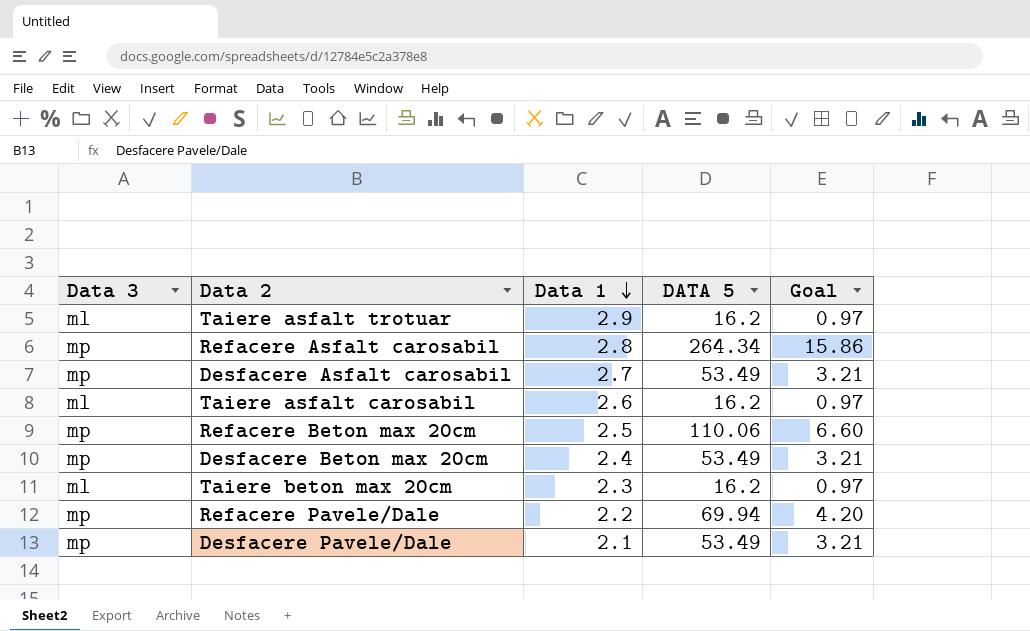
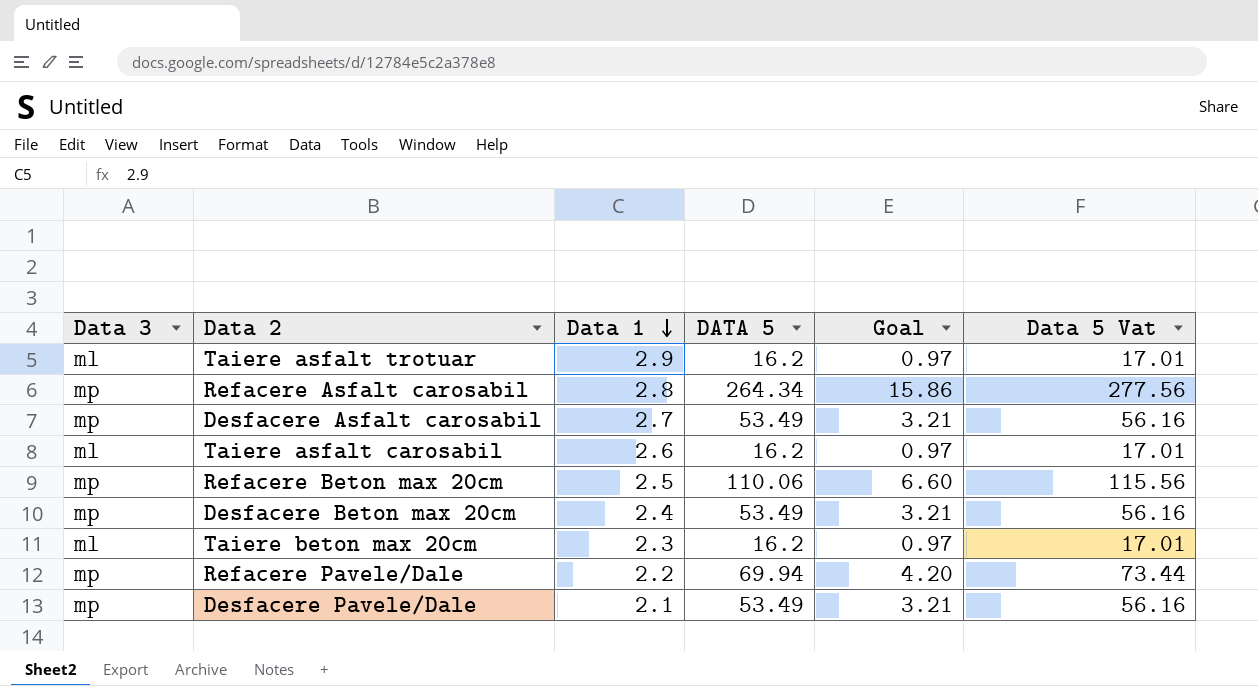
column Data 5 Vat | formula: none -> [DATA 5] * 1.05

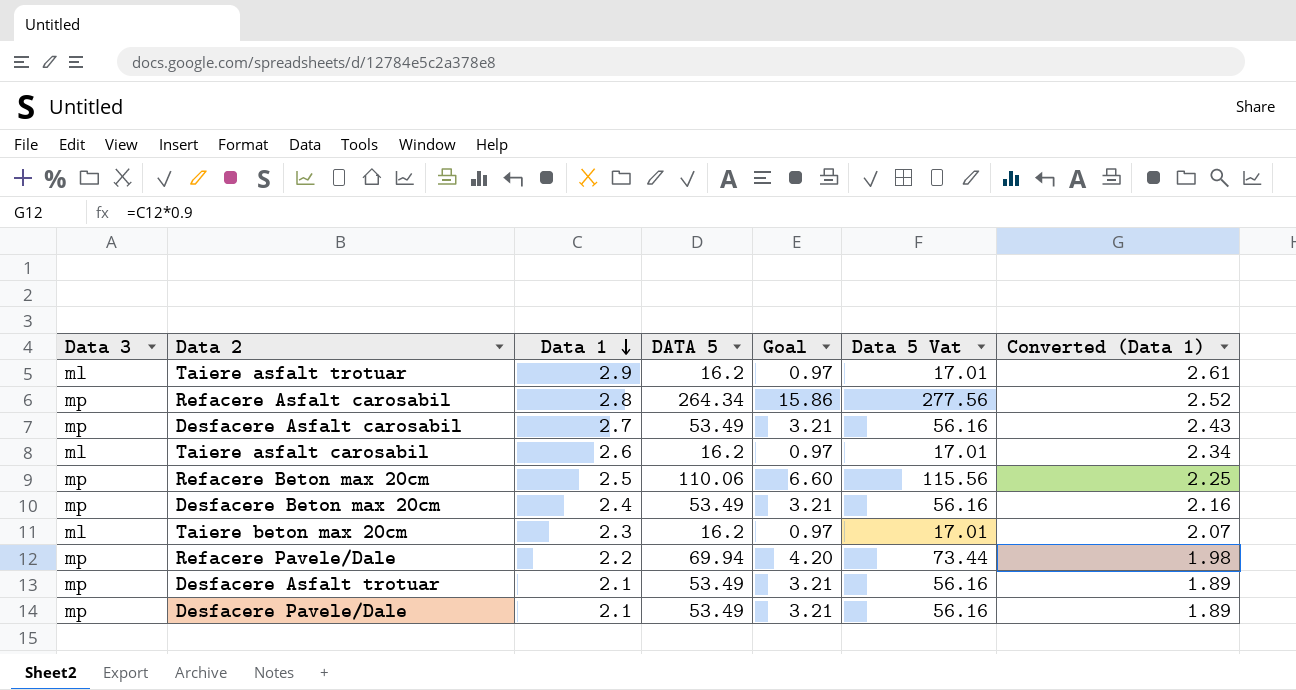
column Converted (Data 1) | formula: none -> [Data 1] * 0.9
row Desfacere Asfalt trotuar: none -> mp | 2.1 | 53.49 | 3.21 | 56.16 | 1.89

